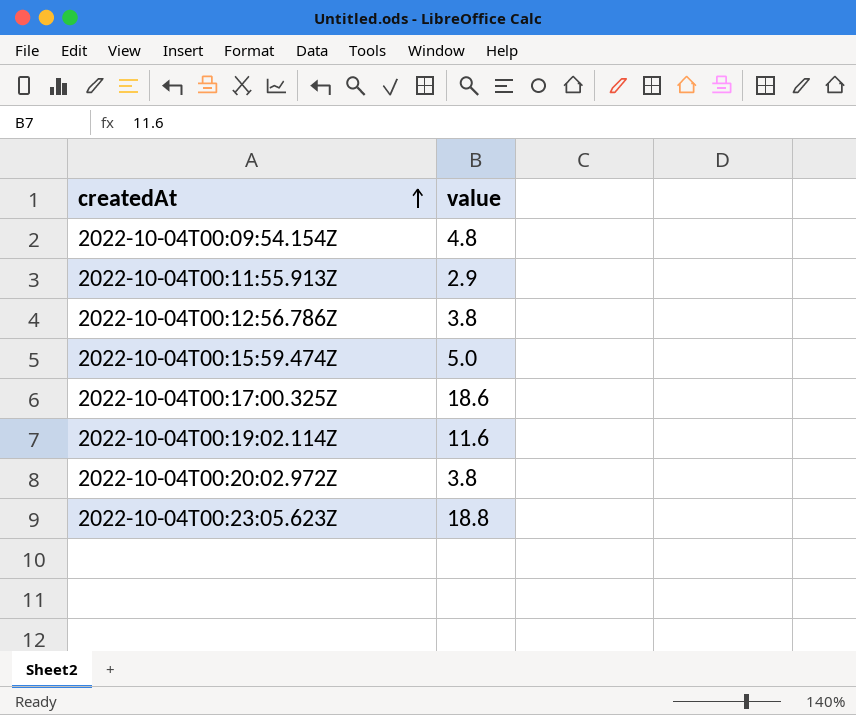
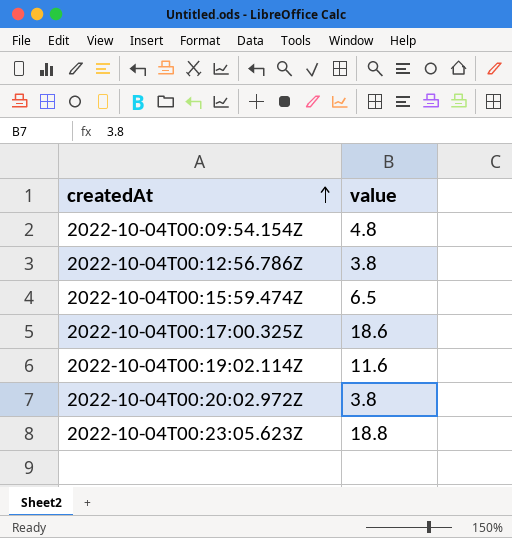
row 2022-10-04T00:11:55.913Z: 2.9 -> none
2022-10-04T00:15:59.474Z | value: 5.0 -> 6.5

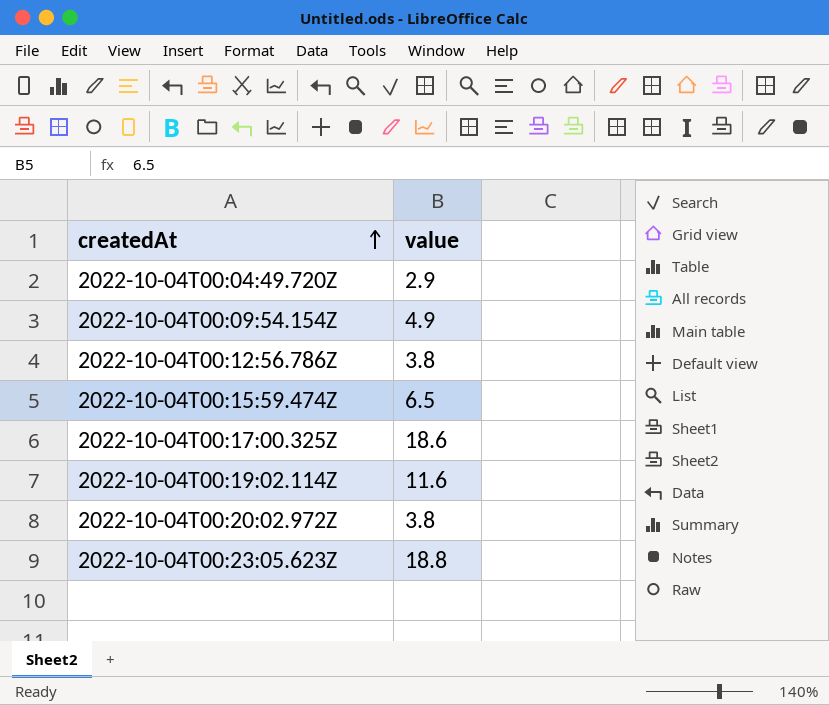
row 2022-10-04T00:04:49.720Z: none -> 2.9
2022-10-04T00:09:54.154Z | value: 4.8 -> 4.9

